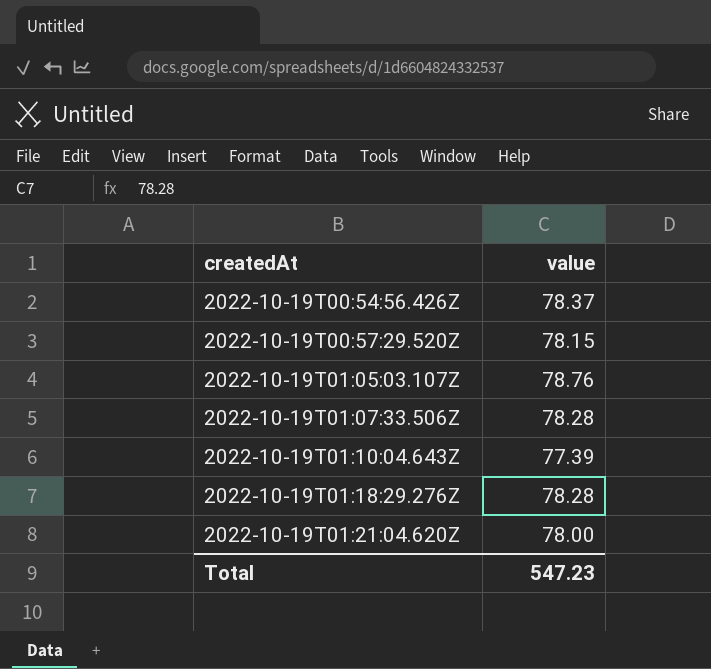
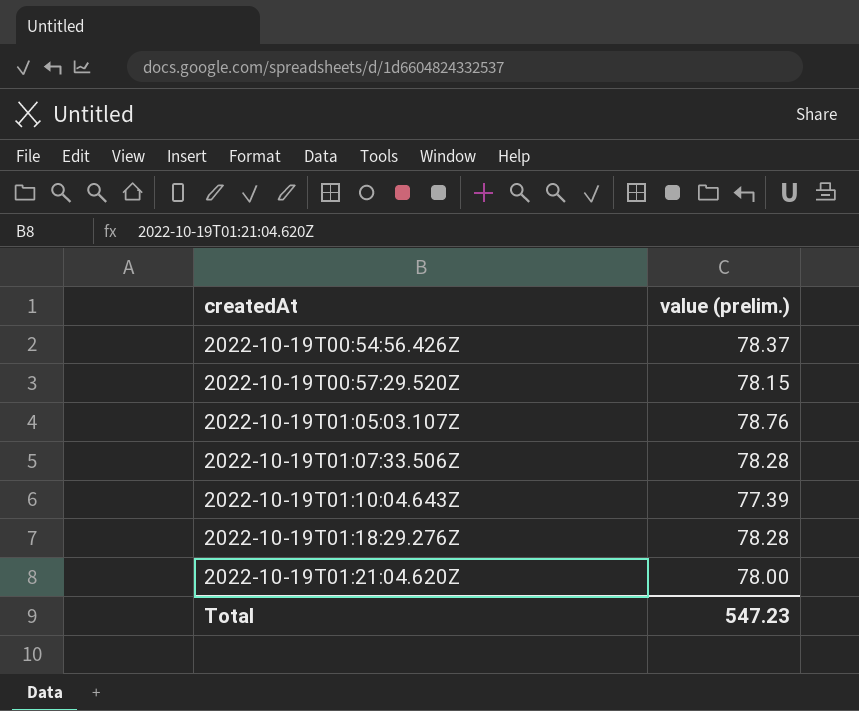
column name: value -> value (prelim.)

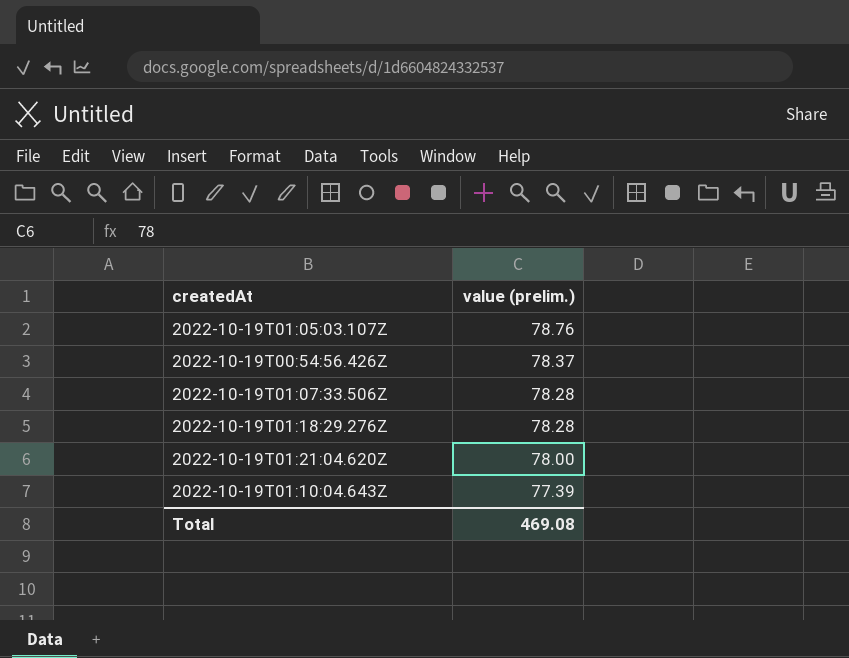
row order: createdAt ascending -> value (prelim.) descending
row 2022-10-19T00:57:29.520Z: 78.15 -> none
Total | value (prelim.): 547.23 -> 469.08

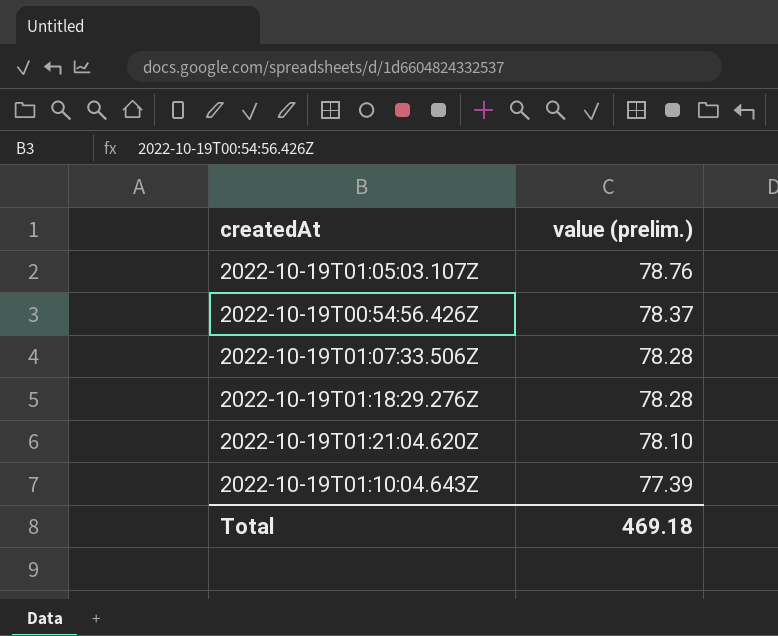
2022-10-19T01:21:04.620Z | value (prelim.): 78.00 -> 78.10
Total | value (prelim.): 469.08 -> 469.18

